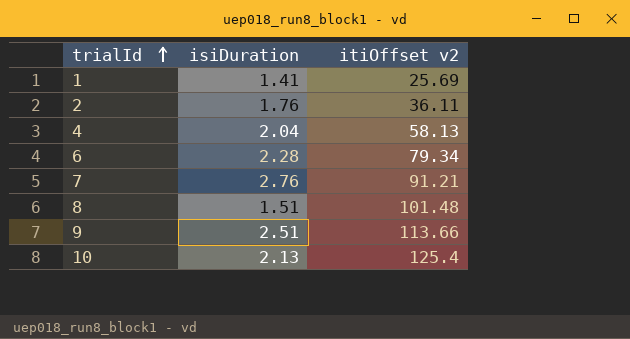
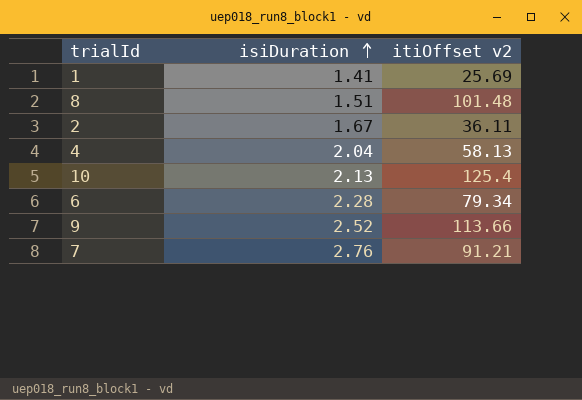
row order: trialId ascending -> isiDuration ascending
2 | isiDuration: 1.76 -> 1.67
9 | isiDuration: 2.51 -> 2.52

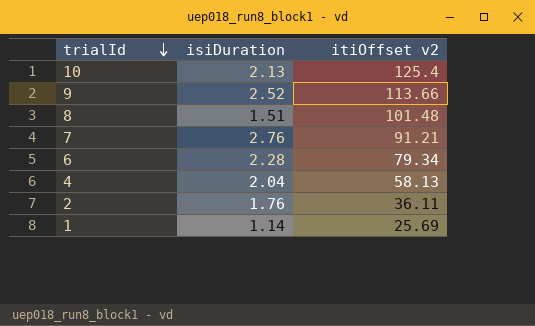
row order: isiDuration ascending -> trialId descending
2 | isiDuration: 1.67 -> 1.76
1 | isiDuration: 1.41 -> 1.14

